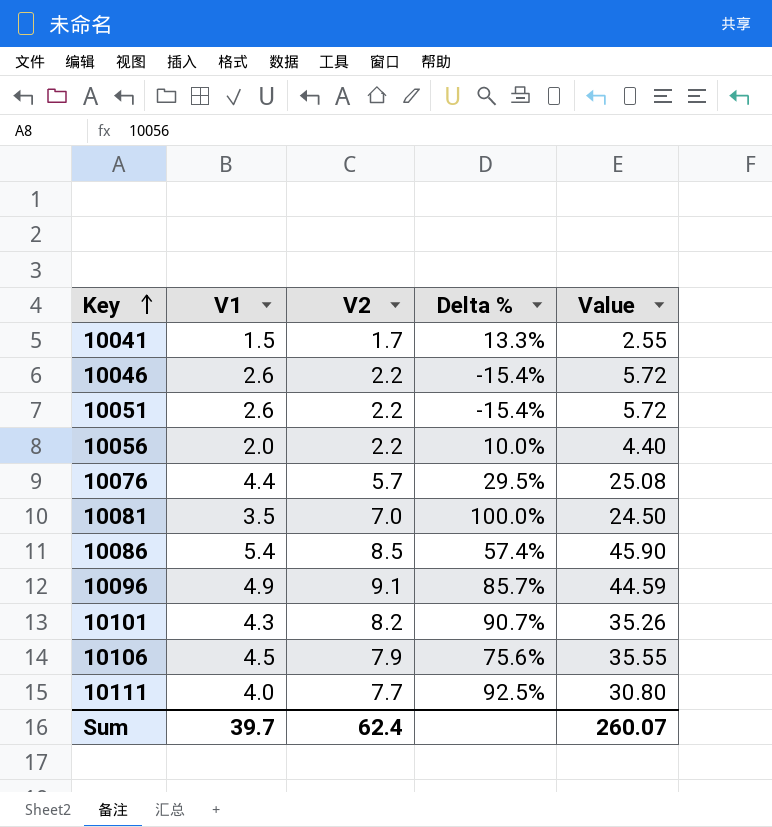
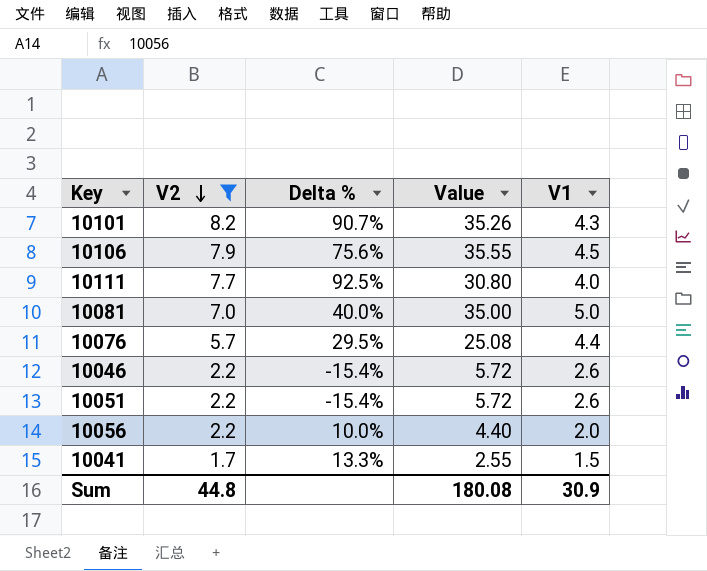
filter: none -> V2 <= 8.2
row order: Key ascending -> V2 descending
column V1 | position: 2 -> 5
10081 | Delta %: 100.0% -> 40.0%
10081 | Value: 24.50 -> 35.00
10081 | V1: 3.5 -> 5.0
Sum | V2: 62.4 -> 44.8
Sum | Value: 260.07 -> 180.08
Sum | V1: 39.7 -> 30.9

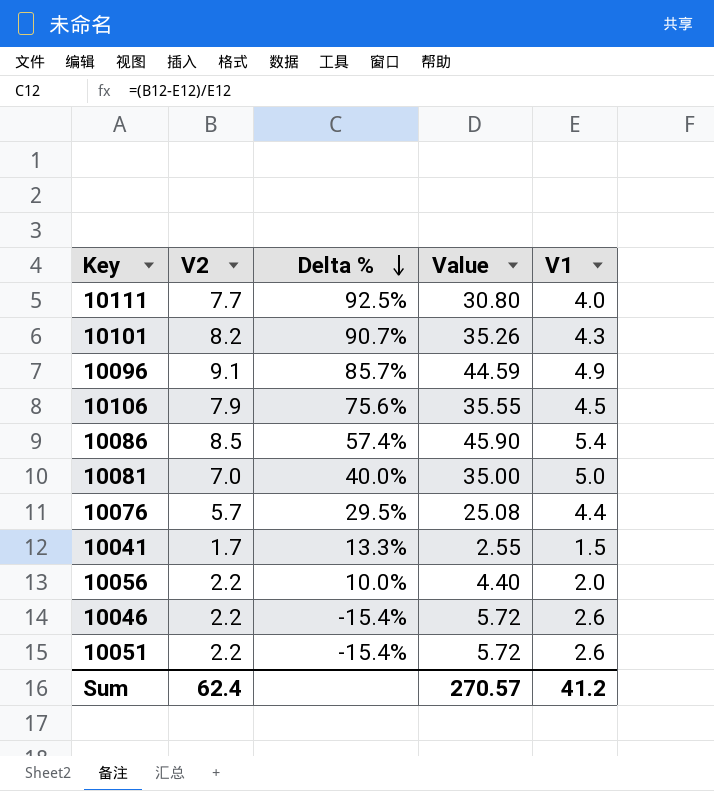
filter: V2 <= 8.2 -> none
row order: V2 descending -> Delta % descending
Sum | V2: 44.8 -> 62.4
Sum | Value: 180.08 -> 270.57
Sum | V1: 30.9 -> 41.2

